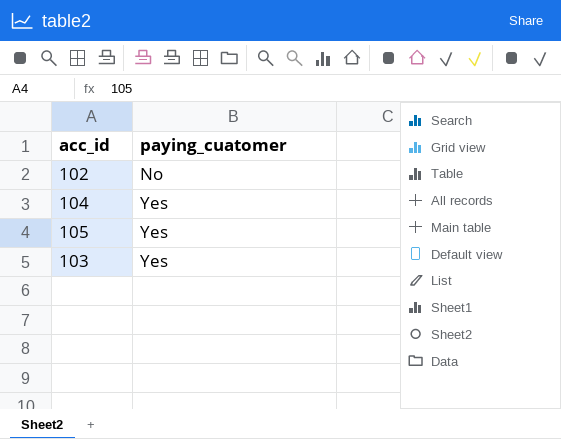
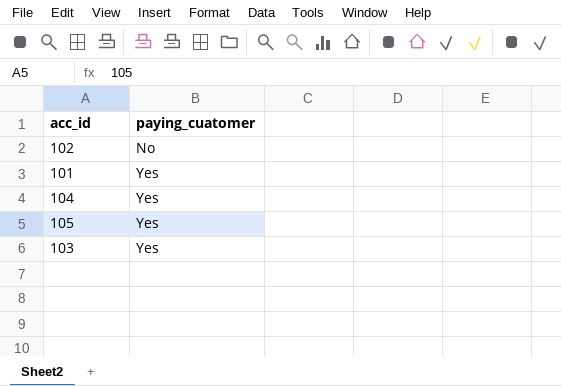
row 101: none -> Yes

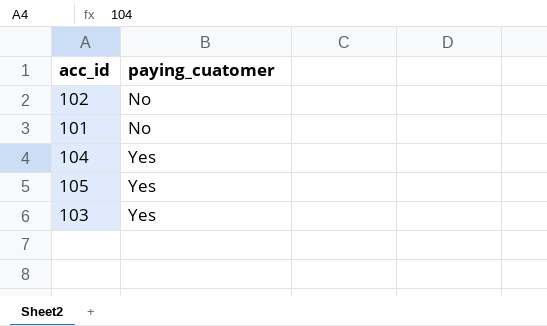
101 | paying_cuatomer: Yes -> No

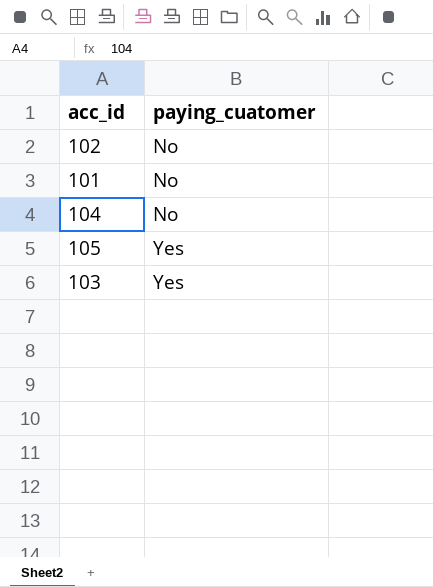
104 | paying_cuatomer: Yes -> No

